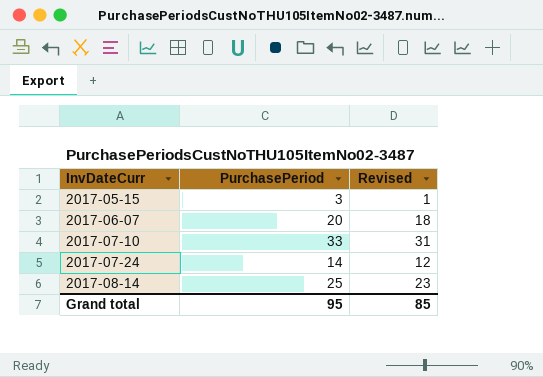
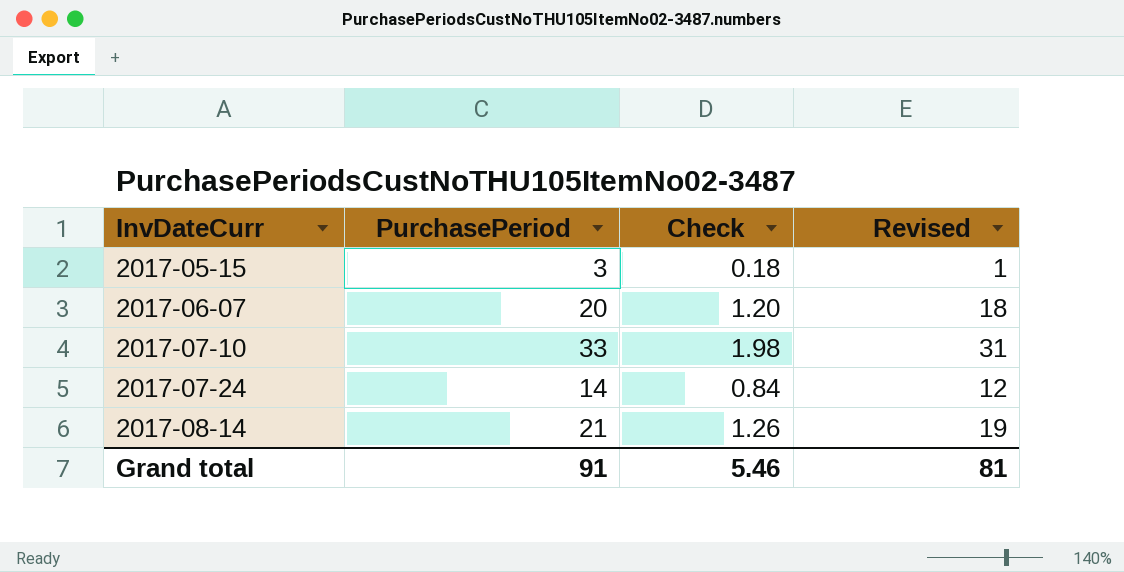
column Check | formula: none -> [PurchasePeriod] * 0.06
2017-08-14 | PurchasePeriod: 25 -> 21
2017-08-14 | Revised: 23 -> 19
Grand total | PurchasePeriod: 95 -> 91
Grand total | Revised: 85 -> 81

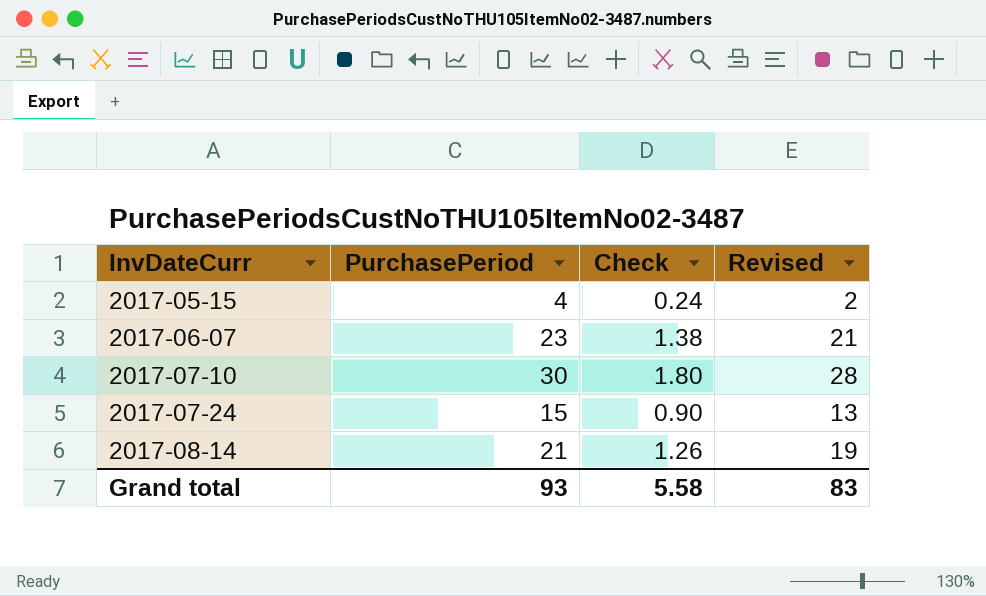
2017-05-15 | PurchasePeriod: 3 -> 4
2017-05-15 | Check: 0.18 -> 0.24
2017-05-15 | Revised: 1 -> 2
2017-06-07 | PurchasePeriod: 20 -> 23
2017-06-07 | Check: 1.20 -> 1.38
2017-06-07 | Revised: 18 -> 21
2017-07-10 | PurchasePeriod: 33 -> 30
2017-07-10 | Check: 1.98 -> 1.80
2017-07-10 | Revised: 31 -> 28
2017-07-24 | PurchasePeriod: 14 -> 15
2017-07-24 | Check: 0.84 -> 0.90
2017-07-24 | Revised: 12 -> 13
Grand total | PurchasePeriod: 91 -> 93
Grand total | Check: 5.46 -> 5.58
Grand total | Revised: 81 -> 83

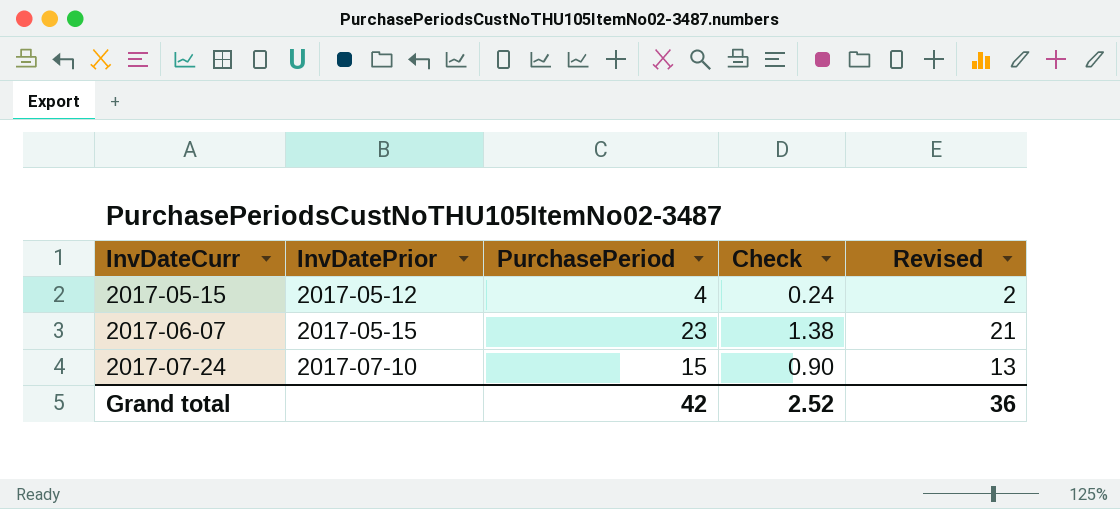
column InvDatePrior | position: none -> 2
row 2017-07-10: 30 | 1.80 | 28 -> none
row 2017-08-14: 21 | 1.26 | 19 -> none
Grand total | PurchasePeriod: 93 -> 42
Grand total | Check: 5.58 -> 2.52
Grand total | Revised: 83 -> 36

